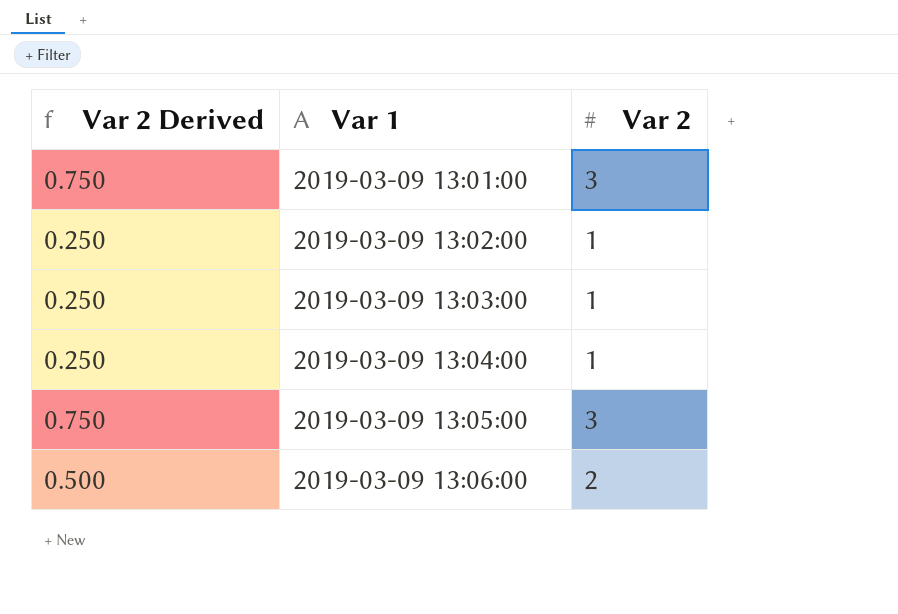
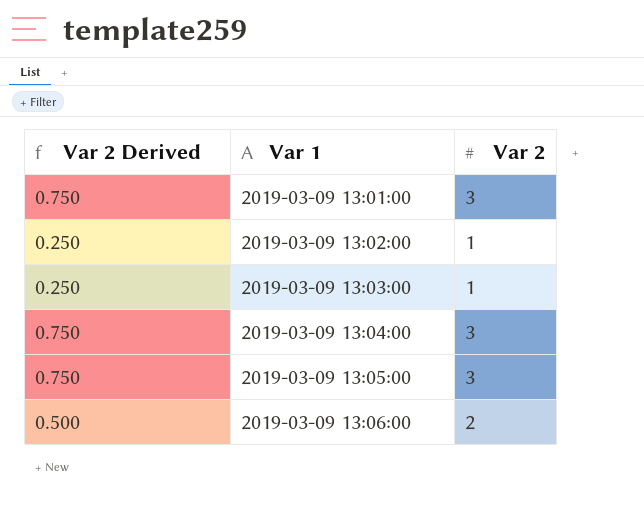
2019-03-09 13:04:00 | Var 2 Derived: 0.250 -> 0.750
2019-03-09 13:04:00 | Var 2: 1 -> 3

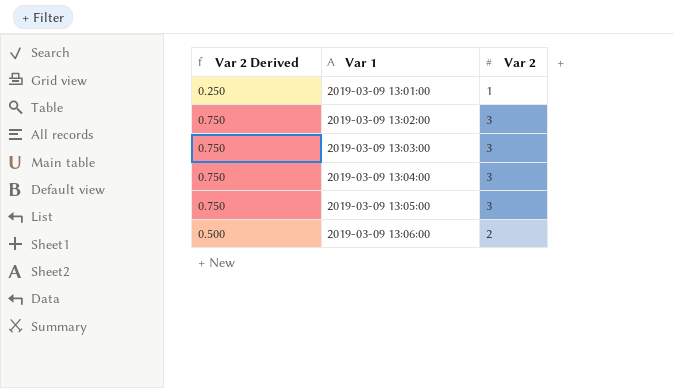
2019-03-09 13:01:00 | Var 2 Derived: 0.750 -> 0.250
2019-03-09 13:01:00 | Var 2: 3 -> 1
2019-03-09 13:02:00 | Var 2 Derived: 0.250 -> 0.750
2019-03-09 13:02:00 | Var 2: 1 -> 3
2019-03-09 13:03:00 | Var 2 Derived: 0.250 -> 0.750
2019-03-09 13:03:00 | Var 2: 1 -> 3

